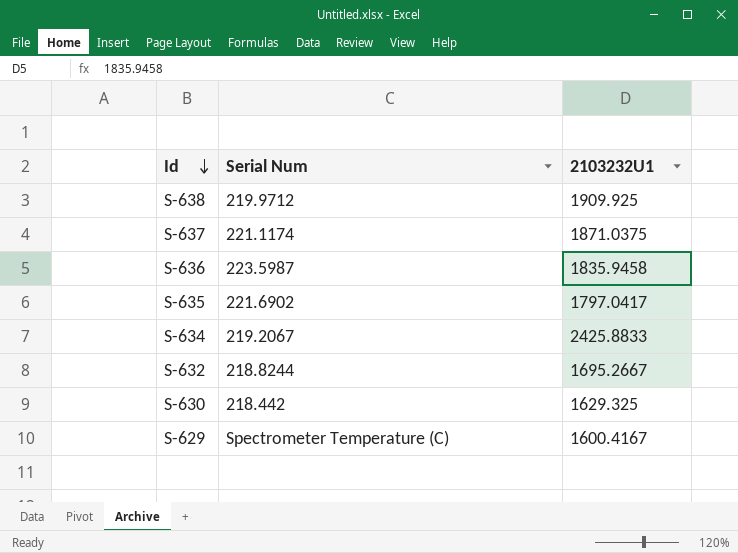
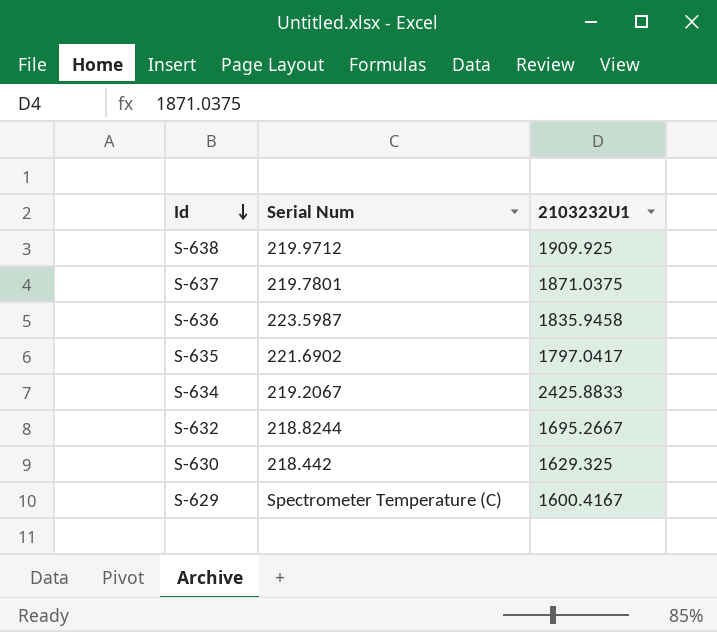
S-637 | Serial Num: 221.1174 -> 219.7801

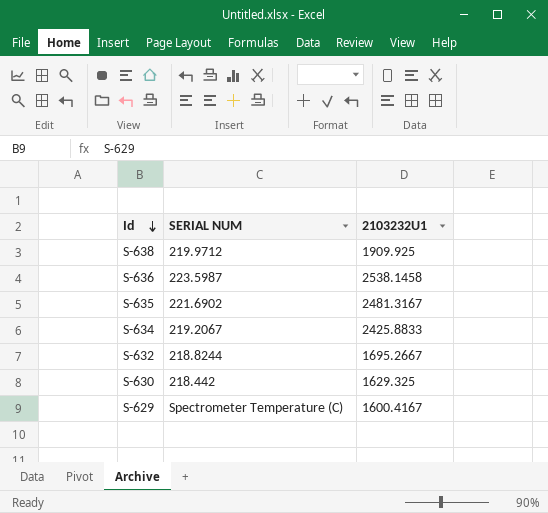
column name: Serial Num -> SERIAL NUM
row S-637: 219.7801 | 1871.0375 -> none
S-636 | 2103232U1: 1835.9458 -> 2538.1458
S-635 | 2103232U1: 1797.0417 -> 2481.3167

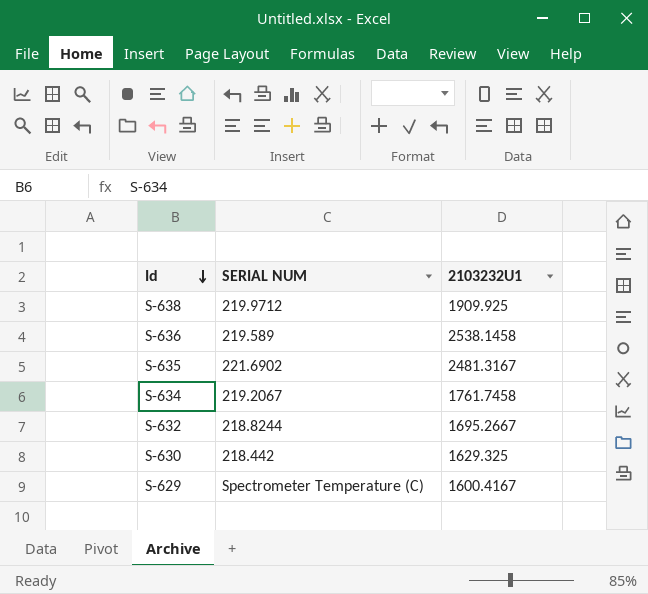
S-636 | SERIAL NUM: 223.5987 -> 219.589
S-634 | 2103232U1: 2425.8833 -> 1761.7458

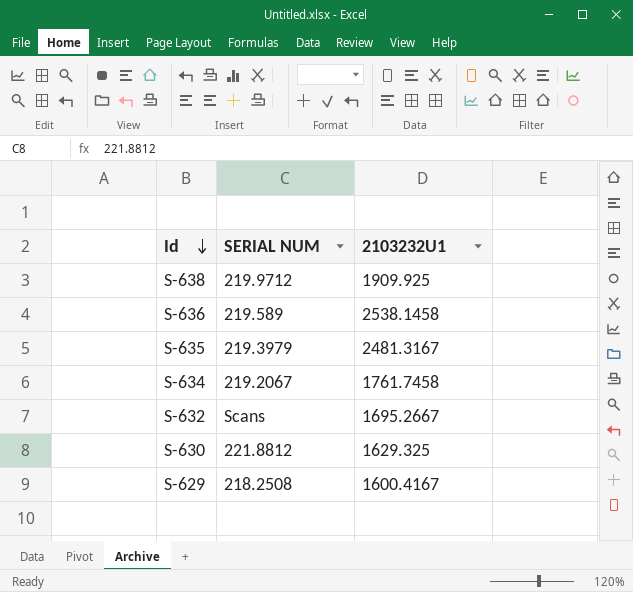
S-635 | SERIAL NUM: 221.6902 -> 219.3979
S-632 | SERIAL NUM: 218.8244 -> Scans
S-630 | SERIAL NUM: 218.442 -> 221.8812
S-629 | SERIAL NUM: Spectrometer Temperature (C) -> 218.2508

